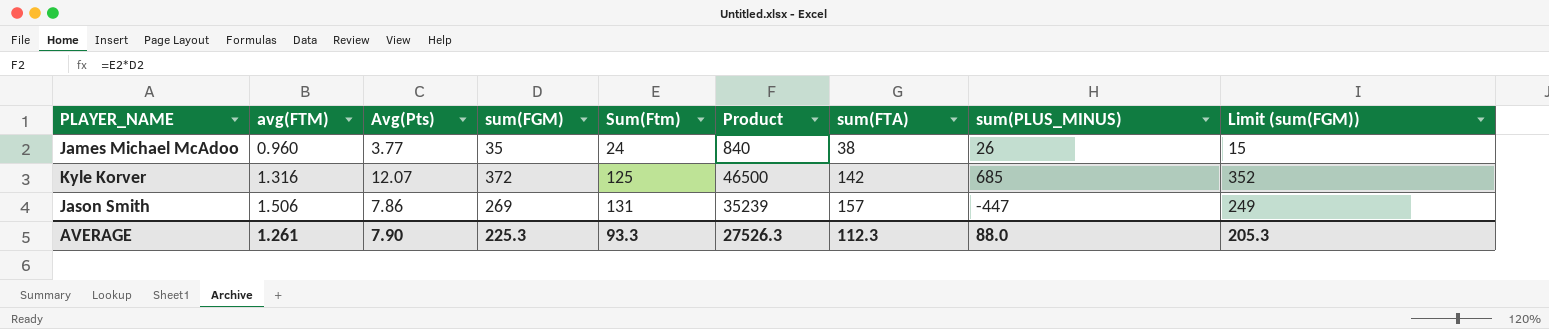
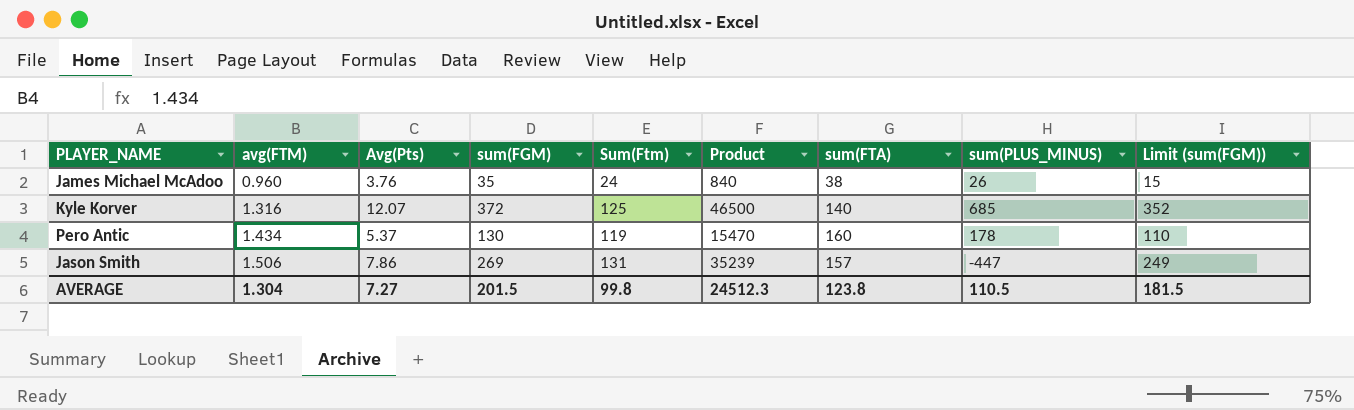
James Michael McAdoo | Avg(Pts): 3.77 -> 3.76
Kyle Korver | sum(FTA): 142 -> 140
row Pero Antic: none -> 1.434 | 5.37 | 130 | 119 | 15470 | 160 | 178 | 110
AVERAGE | avg(FTM): 1.261 -> 1.304
AVERAGE | Avg(Pts): 7.90 -> 7.27
AVERAGE | sum(FGM): 225.3 -> 201.5
AVERAGE | Sum(Ftm): 93.3 -> 99.8
AVERAGE | Product: 27526.3 -> 24512.3
AVERAGE | sum(FTA): 112.3 -> 123.8
AVERAGE | sum(PLUS_MINUS): 88.0 -> 110.5
AVERAGE | Limit (sum(FGM)): 205.3 -> 181.5

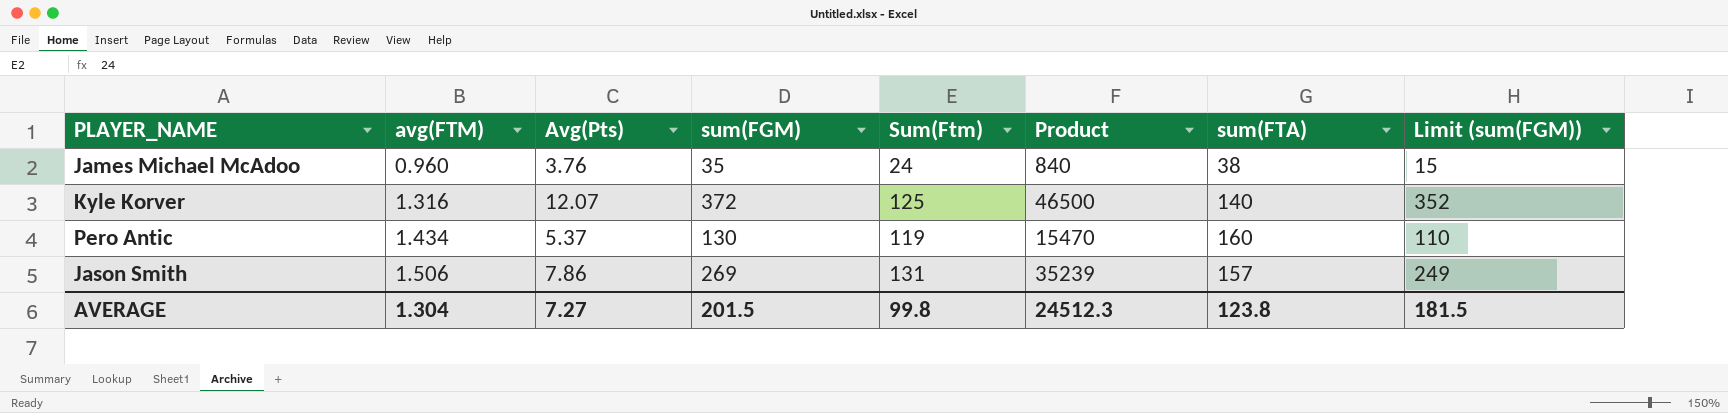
column sum(PLUS_MINUS) | position: 8 -> none

